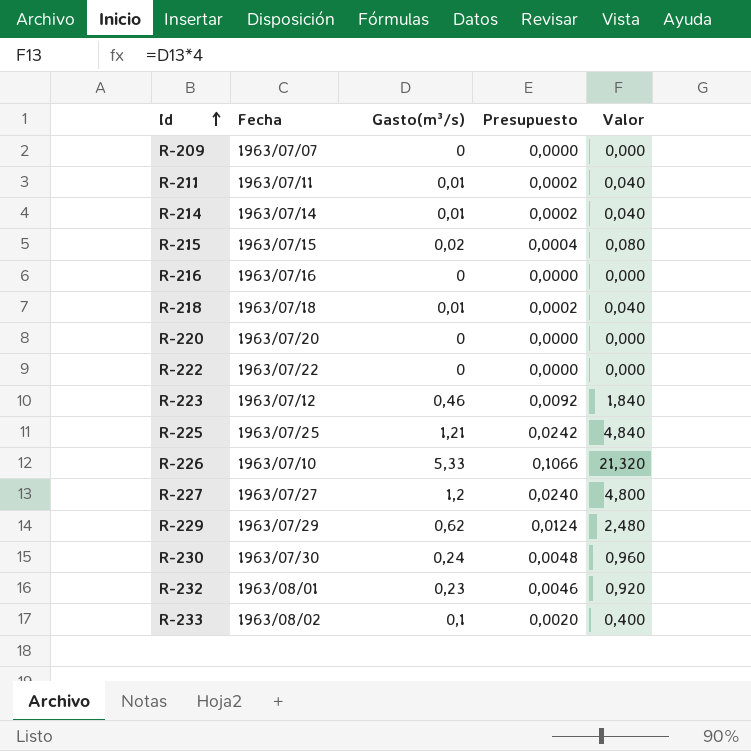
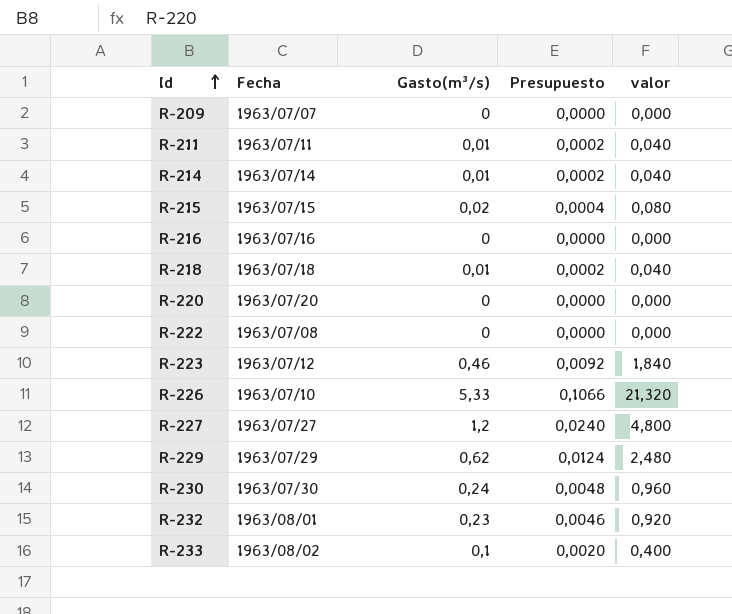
column name: Valor -> valor
row R-225: 1963/07/25 | 1,21 | 0,0242 | 4,840 -> none
R-222 | Fecha: 1963/07/22 -> 1963/07/08

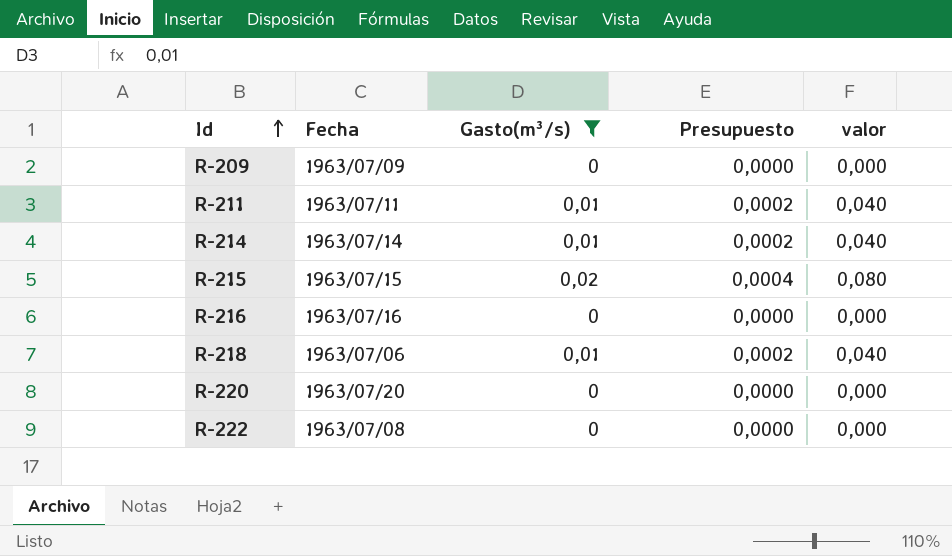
filter: none -> Gasto(m³/s) <= 0,02
R-209 | Fecha: 1963/07/07 -> 1963/07/09
R-218 | Fecha: 1963/07/18 -> 1963/07/06

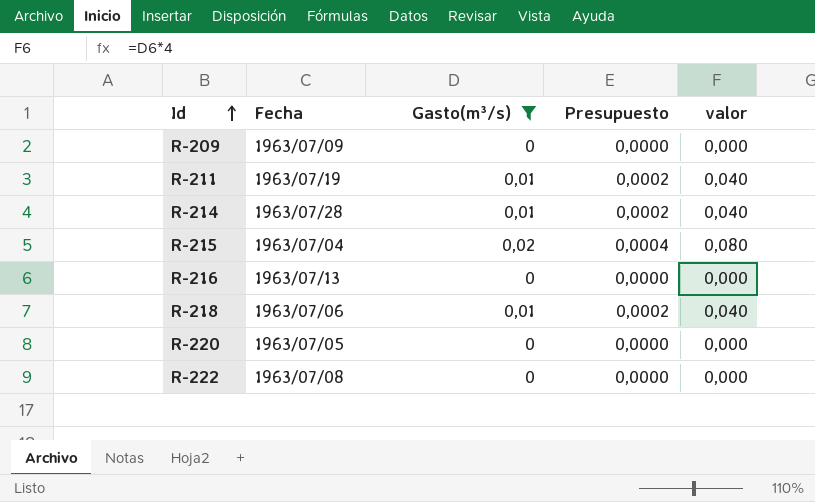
R-211 | Fecha: 1963/07/11 -> 1963/07/19
R-214 | Fecha: 1963/07/14 -> 1963/07/28
R-215 | Fecha: 1963/07/15 -> 1963/07/04
R-216 | Fecha: 1963/07/16 -> 1963/07/13
R-220 | Fecha: 1963/07/20 -> 1963/07/05

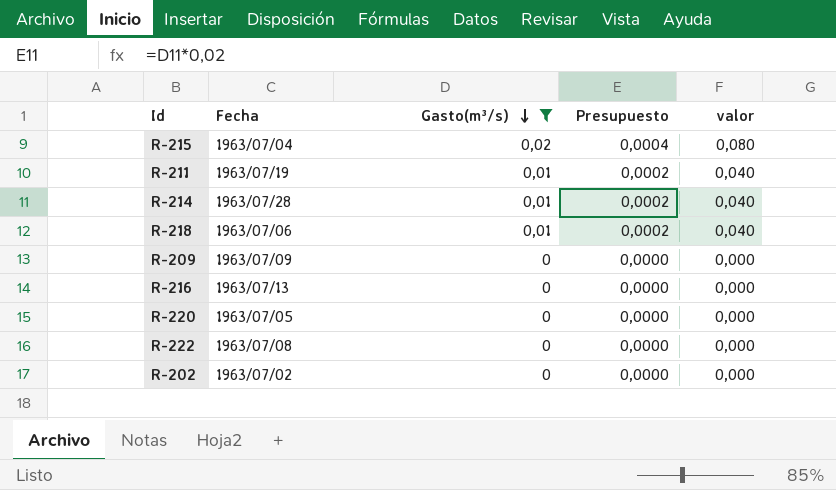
row order: Id ascending -> Gasto(m³/s) descending
row R-202: none -> 1963/07/02 | 0 | 0,0000 | 0,000

